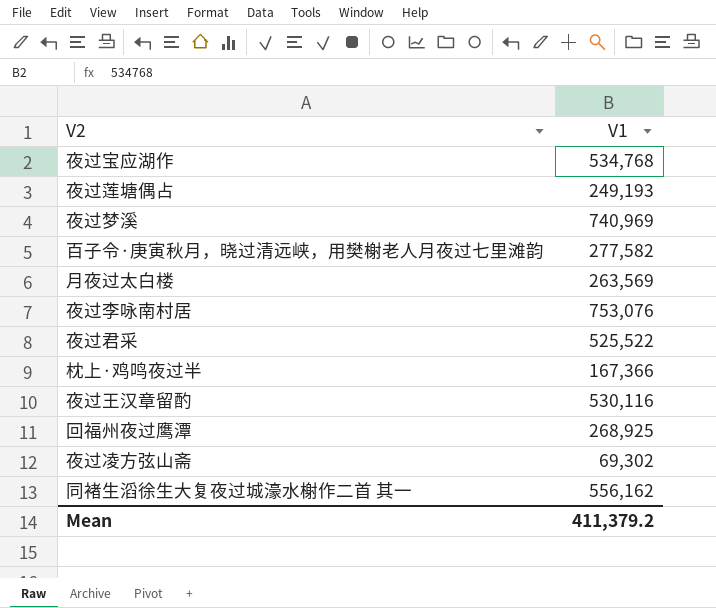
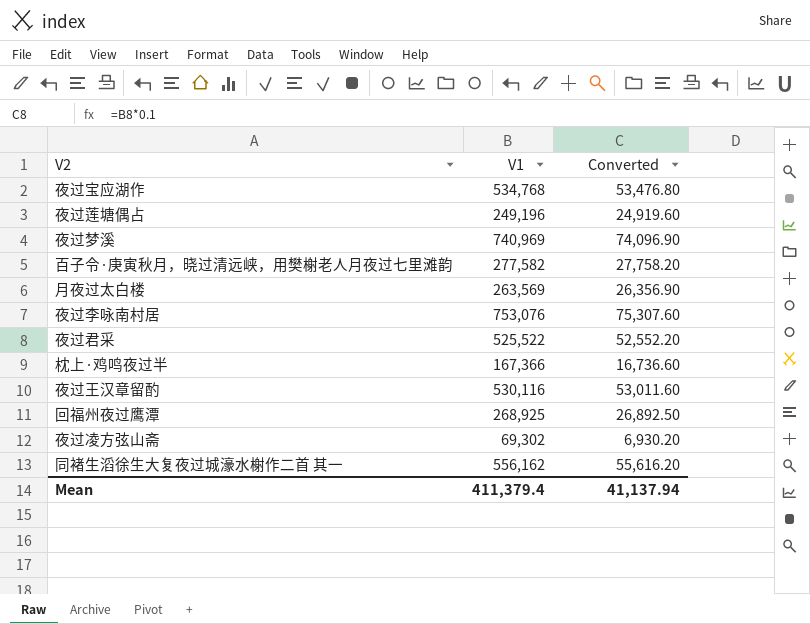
column Converted | formula: none -> [V1] * 0.1
夜过莲塘偶占 | V1: 249,193 -> 249,196
Mean | V1: 411,379.2 -> 411,379.4

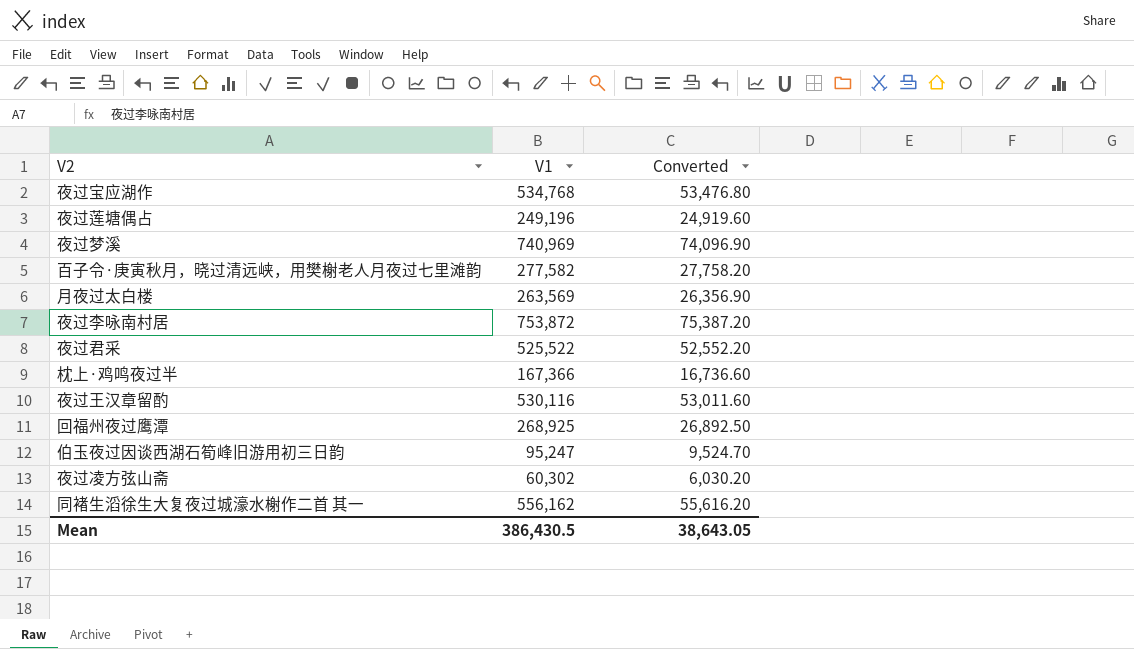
夜过李咏南村居 | V1: 753,076 -> 753,872
夜过李咏南村居 | Converted: 75,307.60 -> 75,387.20
row 伯玉夜过因谈西湖石筍峰旧游用初三日韵: none -> 95,247 | 9,524.70
夜过凌方弦山斋 | V1: 69,302 -> 60,302
夜过凌方弦山斋 | Converted: 6,930.20 -> 6,030.20
Mean | V1: 411,379.4 -> 386,430.5
Mean | Converted: 41,137.94 -> 38,643.05

